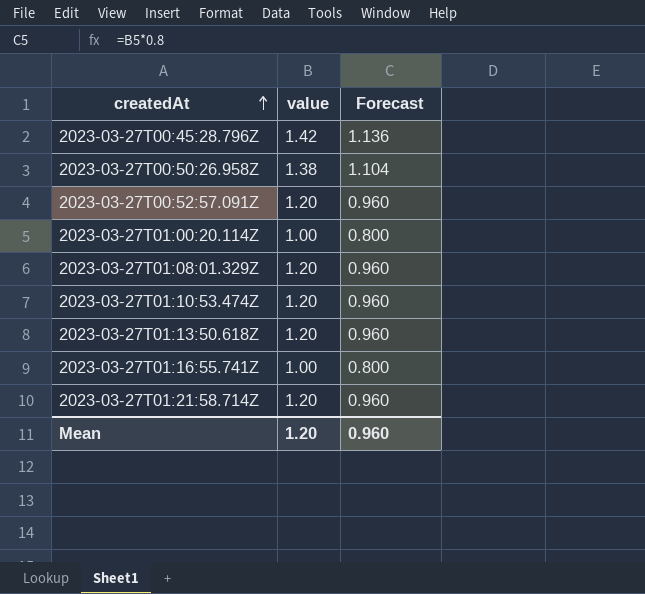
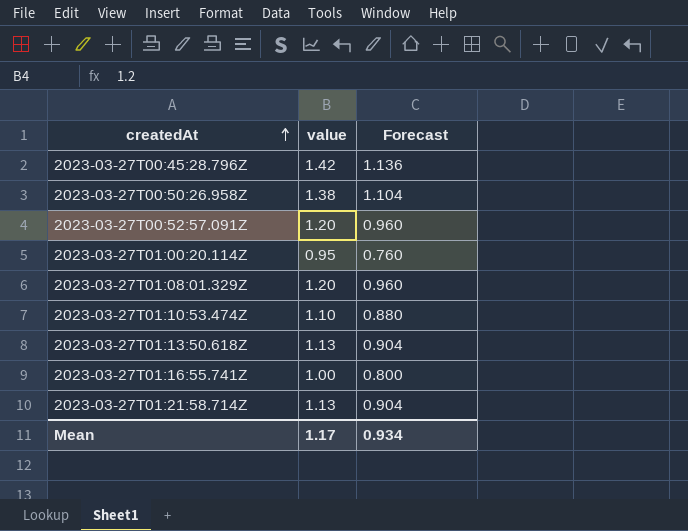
2023-03-27T01:00:20.114Z | value: 1.00 -> 0.95
2023-03-27T01:00:20.114Z | Forecast: 0.800 -> 0.760
2023-03-27T01:10:53.474Z | value: 1.20 -> 1.10
2023-03-27T01:10:53.474Z | Forecast: 0.960 -> 0.880
2023-03-27T01:13:50.618Z | value: 1.20 -> 1.13
2023-03-27T01:13:50.618Z | Forecast: 0.960 -> 0.904
2023-03-27T01:21:58.714Z | value: 1.20 -> 1.13
2023-03-27T01:21:58.714Z | Forecast: 0.960 -> 0.904
Mean | value: 1.20 -> 1.17
Mean | Forecast: 0.960 -> 0.934

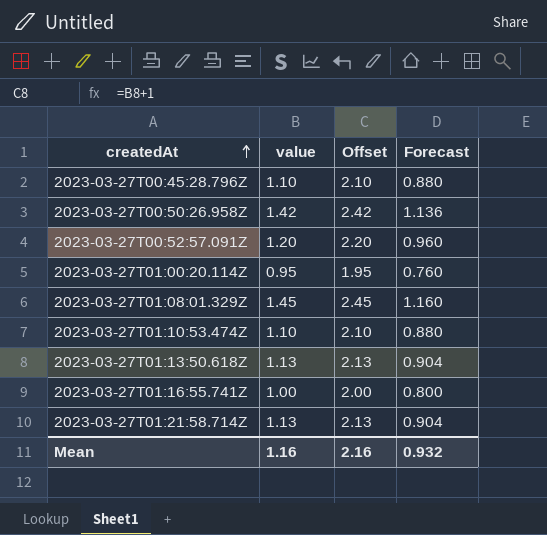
column Offset | formula: none -> [value] + 1
2023-03-27T00:45:28.796Z | value: 1.42 -> 1.10
2023-03-27T00:45:28.796Z | Forecast: 1.136 -> 0.880
2023-03-27T00:50:26.958Z | value: 1.38 -> 1.42
2023-03-27T00:50:26.958Z | Forecast: 1.104 -> 1.136
2023-03-27T01:08:01.329Z | value: 1.20 -> 1.45
2023-03-27T01:08:01.329Z | Forecast: 0.960 -> 1.160
Mean | value: 1.17 -> 1.16
Mean | Forecast: 0.934 -> 0.932

